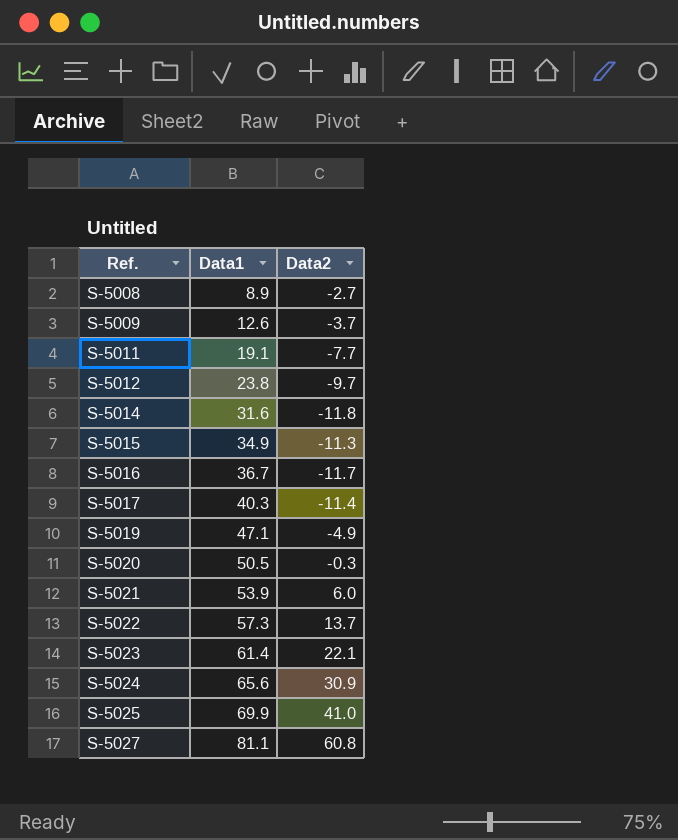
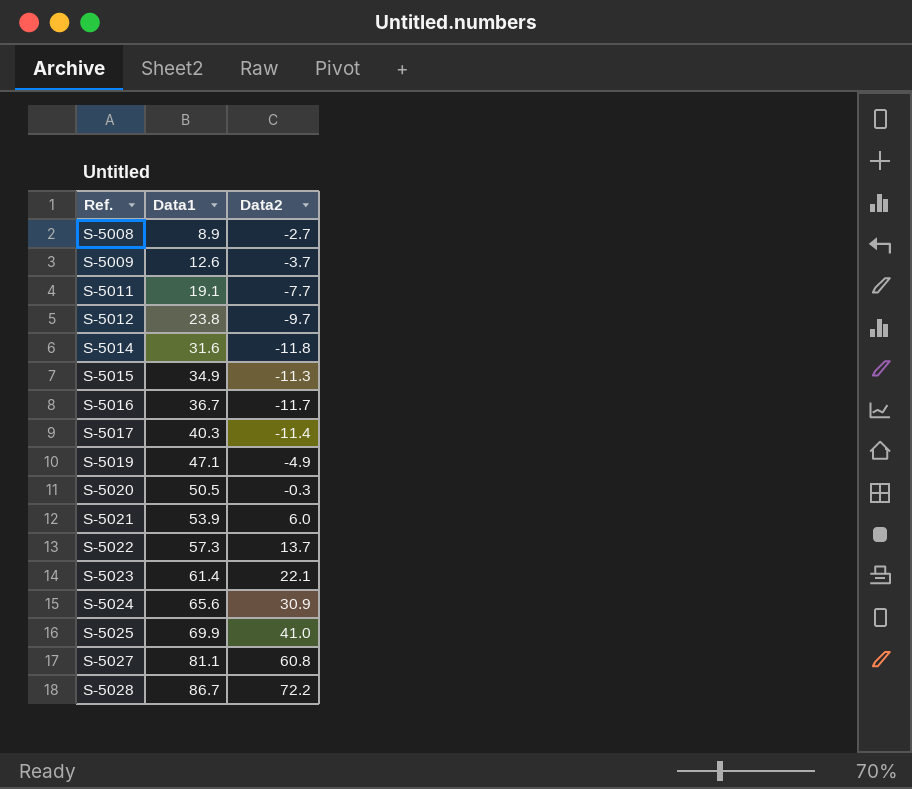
row S-5028: none -> 86.7 | 72.2

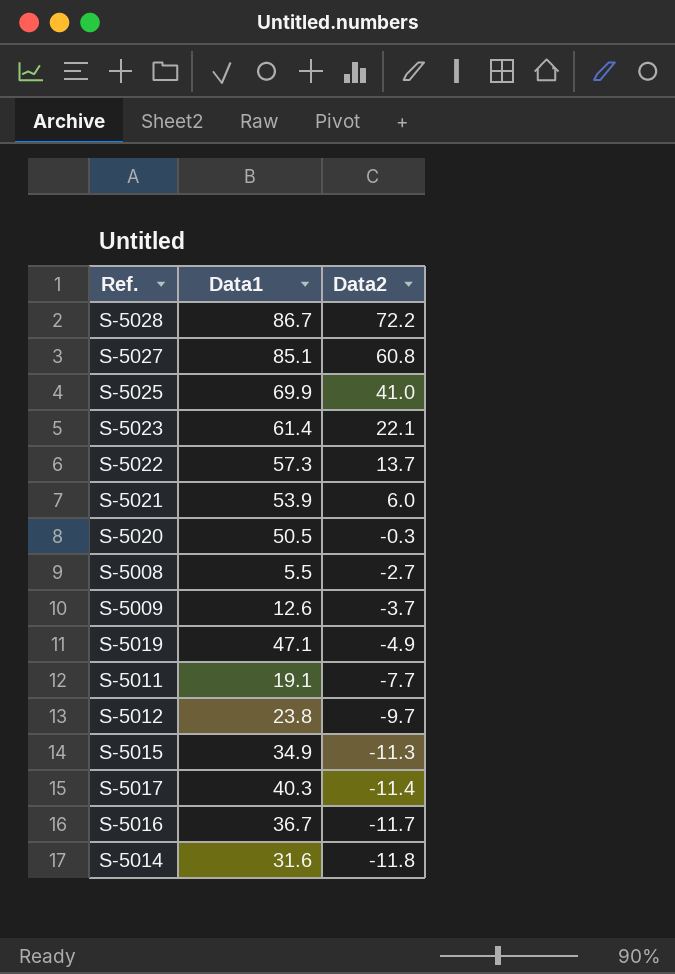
row order: Ref. ascending -> Data2 descending
row S-5024: 65.6 | 30.9 -> none
S-5027 | Data1: 81.1 -> 85.1
S-5008 | Data1: 8.9 -> 5.5

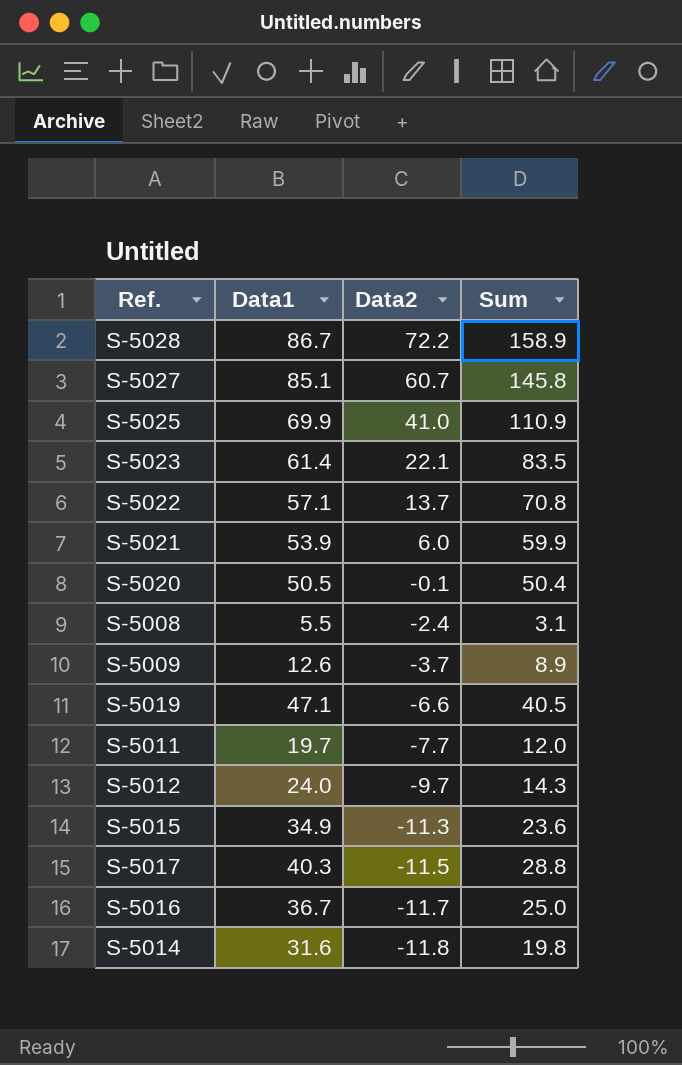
column Sum | formula: none -> [Data1] + [Data2]
S-5027 | Data2: 60.8 -> 60.7
S-5022 | Data1: 57.3 -> 57.1
S-5020 | Data2: -0.3 -> -0.1
S-5008 | Data2: -2.7 -> -2.4
S-5019 | Data2: -4.9 -> -6.6
S-5011 | Data1: 19.1 -> 19.7
S-5012 | Data1: 23.8 -> 24.0
S-5017 | Data2: -11.4 -> -11.5

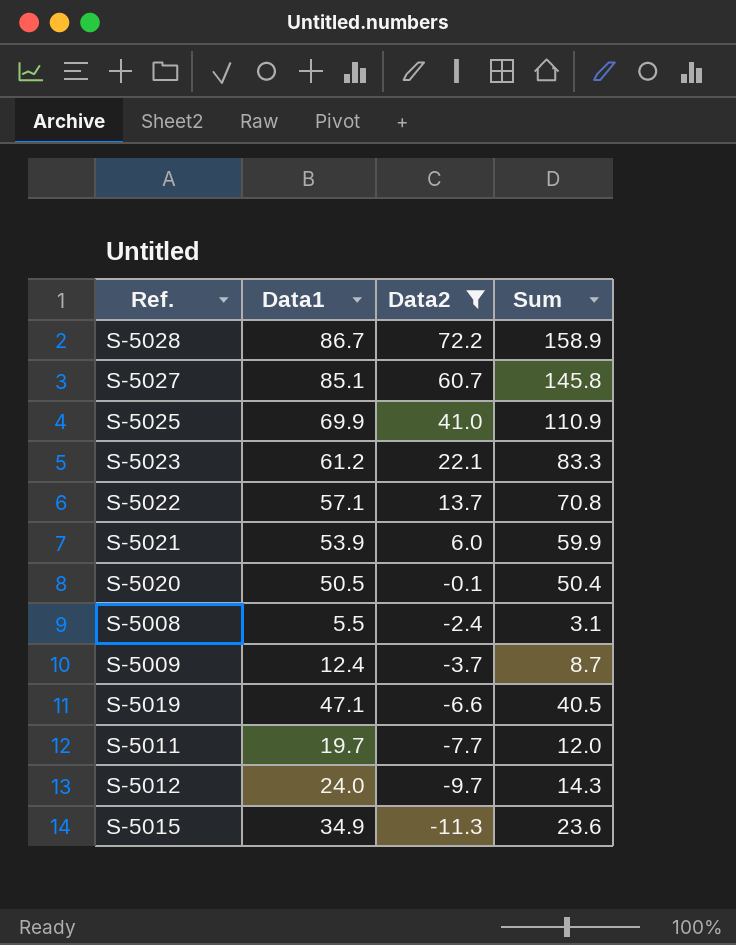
filter: none -> Data2 >= -11.3
S-5023 | Data1: 61.4 -> 61.2
S-5023 | Sum: 83.5 -> 83.3
S-5009 | Data1: 12.6 -> 12.4
S-5009 | Sum: 8.9 -> 8.7

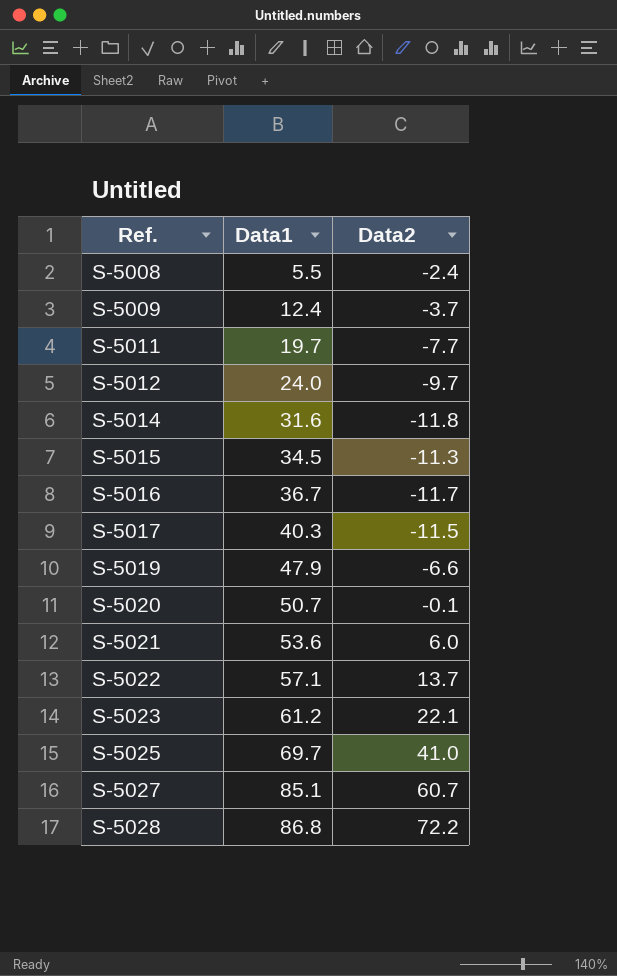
filter: Data2 >= -11.3 -> none
row order: Data2 descending -> Ref. ascending
column Sum | formula: [Data1] + [Data2] -> none
S-5015 | Data1: 34.9 -> 34.5
S-5019 | Data1: 47.1 -> 47.9
S-5020 | Data1: 50.5 -> 50.7
S-5021 | Data1: 53.9 -> 53.6
S-5025 | Data1: 69.9 -> 69.7
S-5028 | Data1: 86.7 -> 86.8

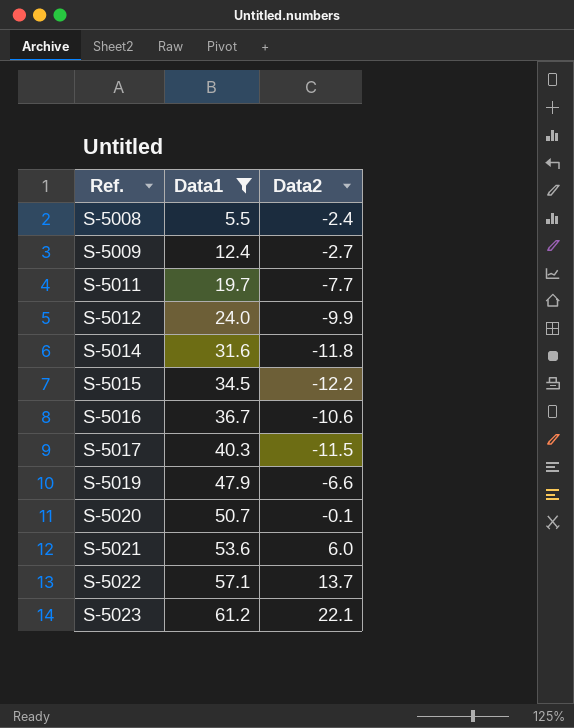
filter: none -> Data1 <= 61.2
S-5009 | Data2: -3.7 -> -2.7
S-5012 | Data2: -9.7 -> -9.9
S-5015 | Data2: -11.3 -> -12.2
S-5016 | Data2: -11.7 -> -10.6

